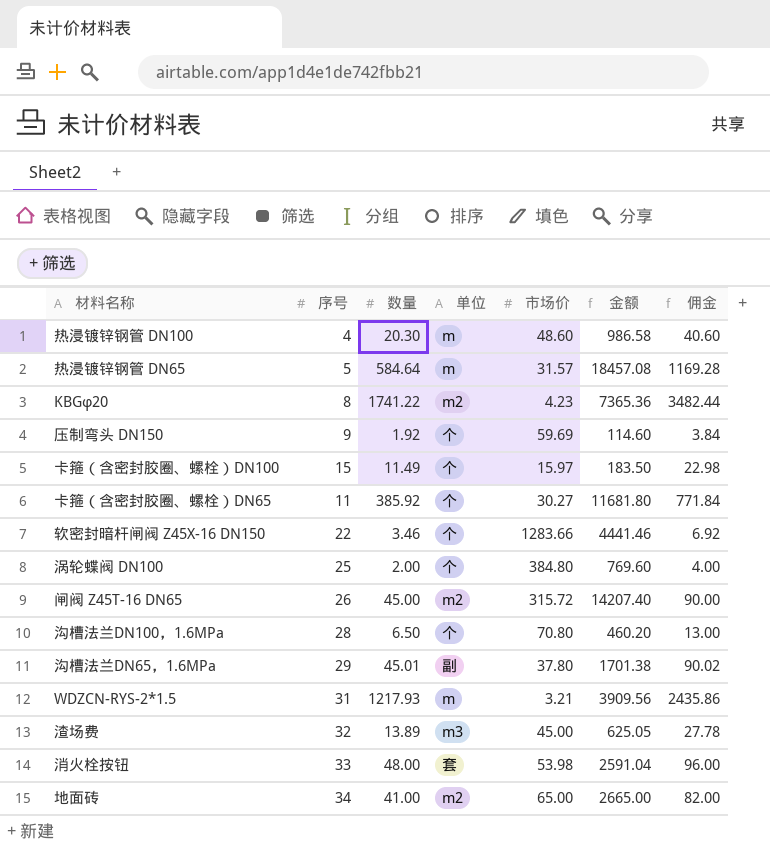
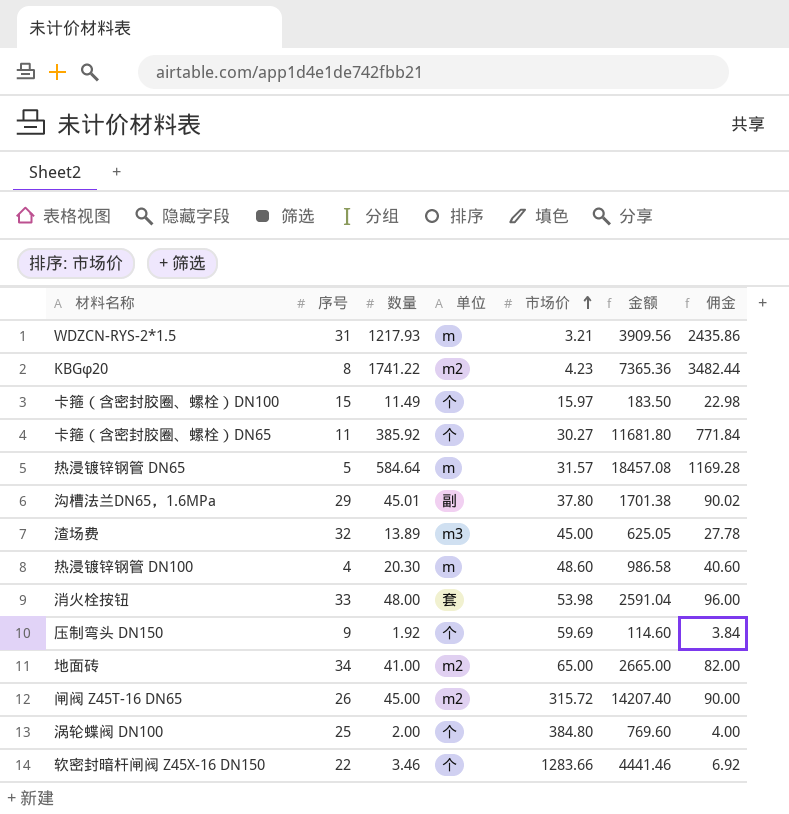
row order: none -> 市场价 ascending
row 沟槽法兰DN100，1.6MPa: 28 | 6.50 | 个 | 70.80 | 460.20 | 13.00 -> none

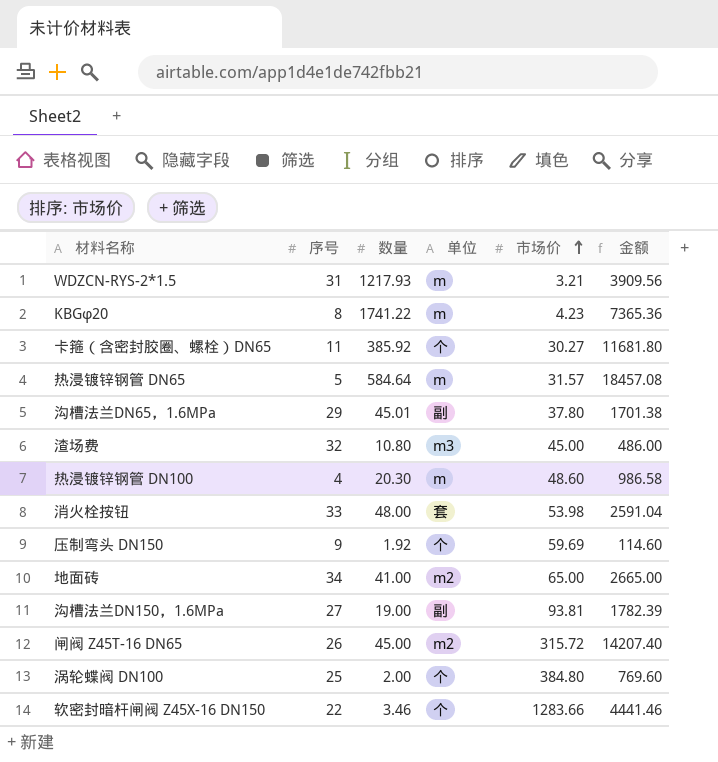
column 佣金 | formula: [数量] * 2 -> none
row 卡箍（含密封胶圈、螺栓）DN100: 15 | 11.49 | 个 | 15.97 | 183.50 | 22.98 -> none
KBGφ20 | 单位: m2 -> m
渣场费 | 数量: 13.89 -> 10.80
渣场费 | 金额: 625.05 -> 486.00
row 沟槽法兰DN150，1.6MPa: none -> 27 | 19.00 | 副 | 93.81 | 1782.39

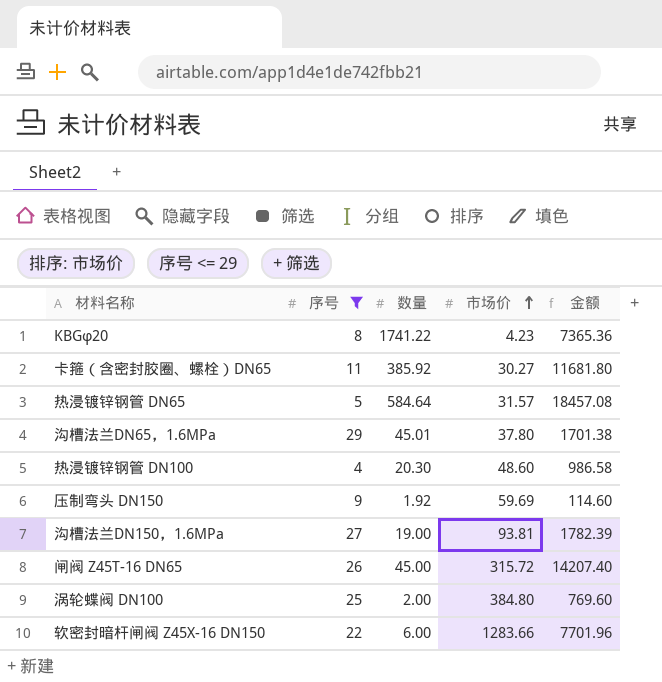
filter: none -> 序号 <= 29
column 单位 | position: 4 -> none
软密封暗杆闸阀 Z45X-16 DN150 | 数量: 3.46 -> 6.00
软密封暗杆闸阀 Z45X-16 DN150 | 金额: 4441.46 -> 7701.96

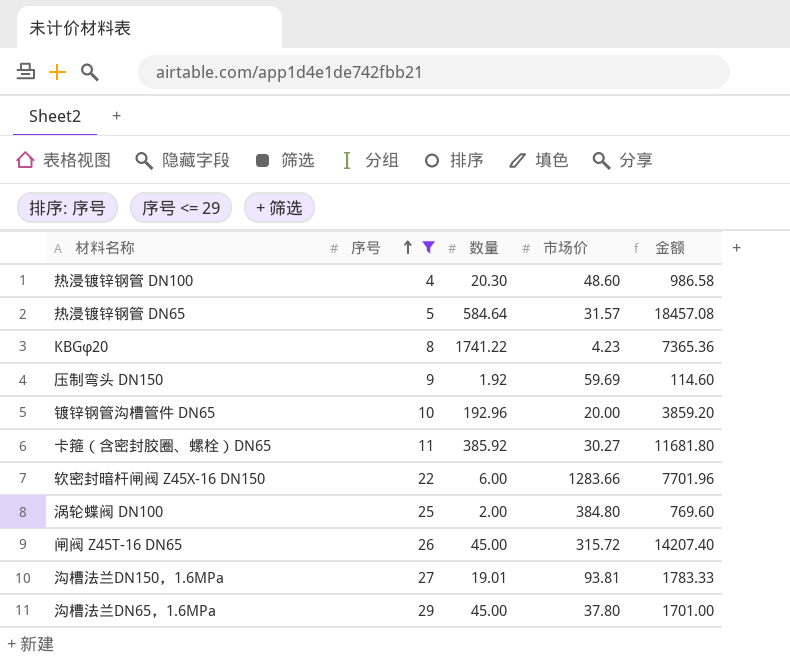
row order: 市场价 ascending -> 序号 ascending
row 镀锌钢管沟槽管件 DN65: none -> 10 | 192.96 | 20.00 | 3859.20
沟槽法兰DN150，1.6MPa | 数量: 19.00 -> 19.01
沟槽法兰DN150，1.6MPa | 金额: 1782.39 -> 1783.33
沟槽法兰DN65，1.6MPa | 数量: 45.01 -> 45.00
沟槽法兰DN65，1.6MPa | 金额: 1701.38 -> 1701.00

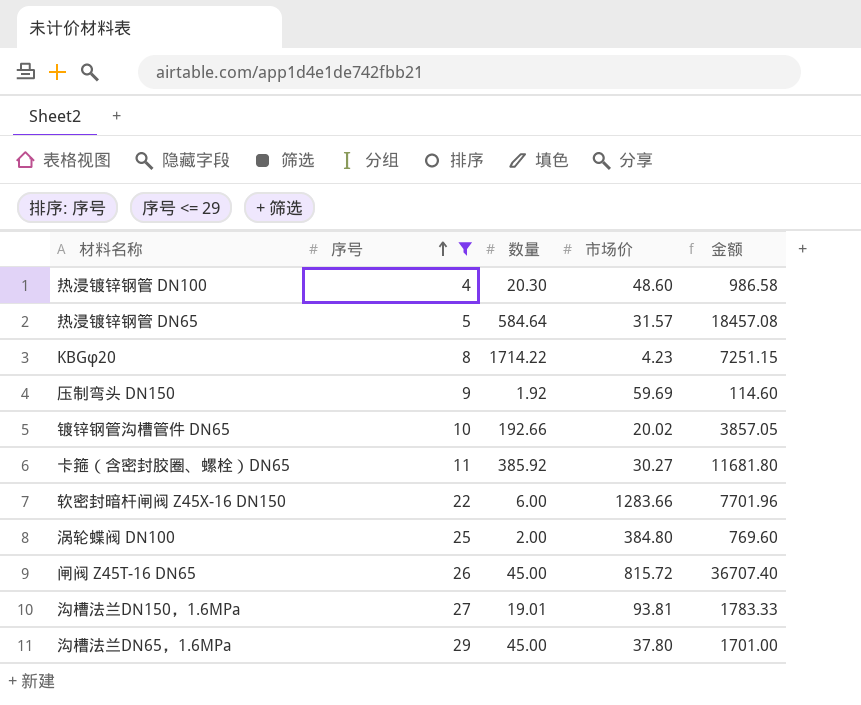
KBGφ20 | 数量: 1741.22 -> 1714.22
KBGφ20 | 金额: 7365.36 -> 7251.15
镀锌钢管沟槽管件 DN65 | 数量: 192.96 -> 192.66
镀锌钢管沟槽管件 DN65 | 市场价: 20.00 -> 20.02
镀锌钢管沟槽管件 DN65 | 金额: 3859.20 -> 3857.05
闸阀 Z45T-16 DN65 | 市场价: 315.72 -> 815.72
闸阀 Z45T-16 DN65 | 金额: 14207.40 -> 36707.40

